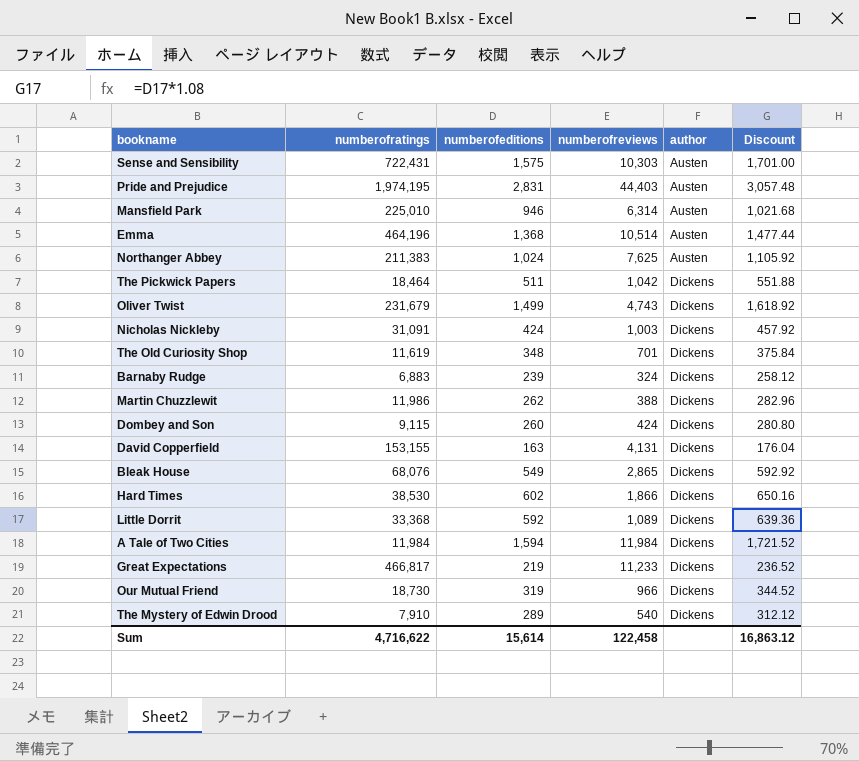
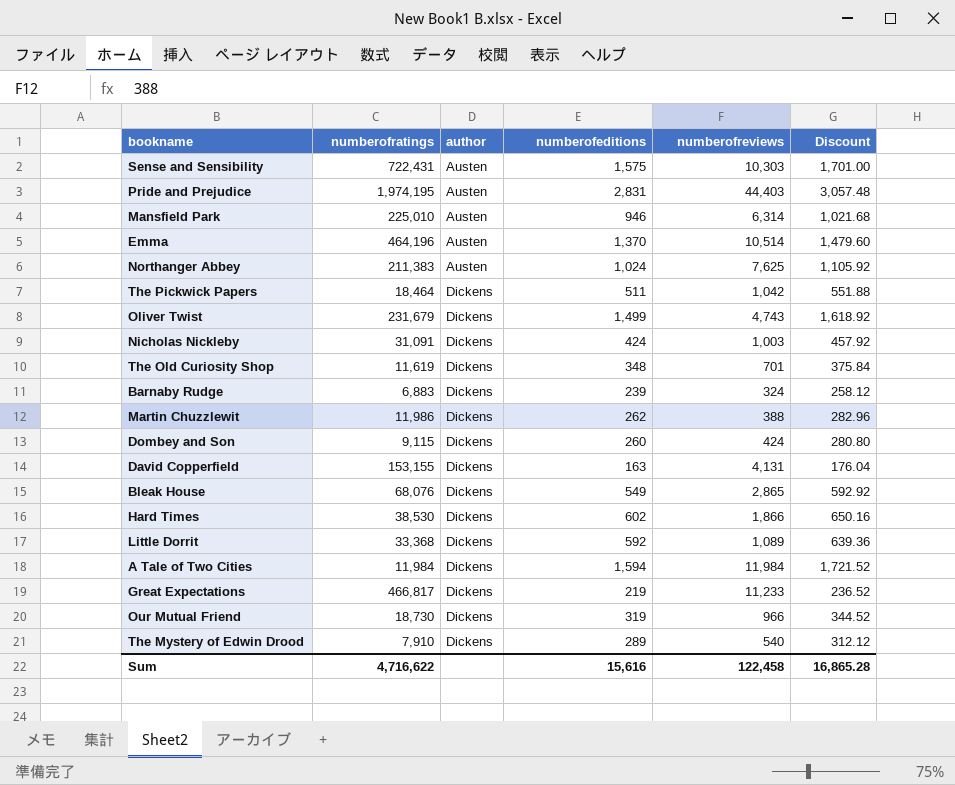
column author | position: 5 -> 3
Emma | numberofeditions: 1,368 -> 1,370
Emma | Discount: 1,477.44 -> 1,479.60
Sum | numberofeditions: 15,614 -> 15,616
Sum | Discount: 16,863.12 -> 16,865.28

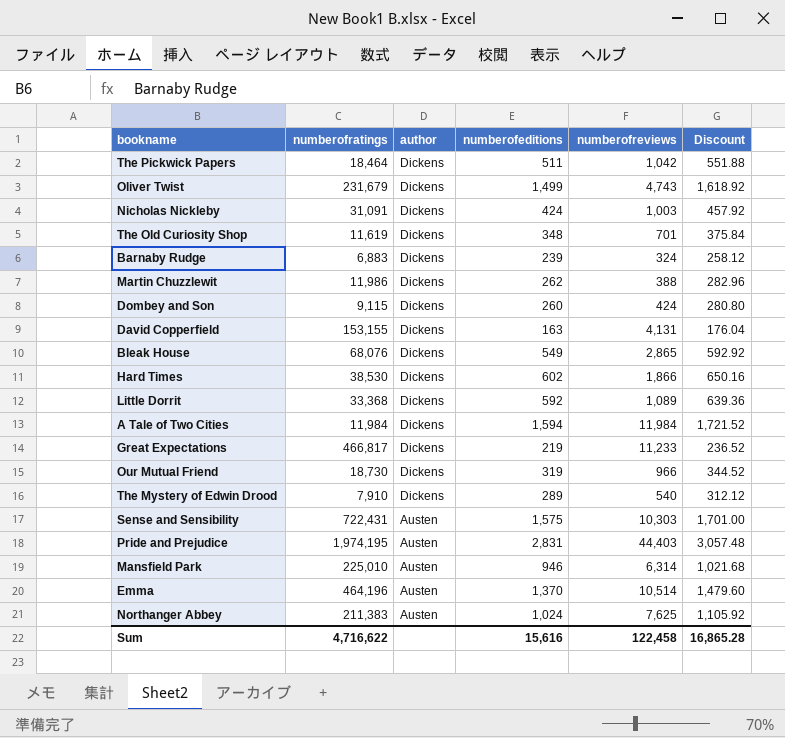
row order: author ascending -> author descending

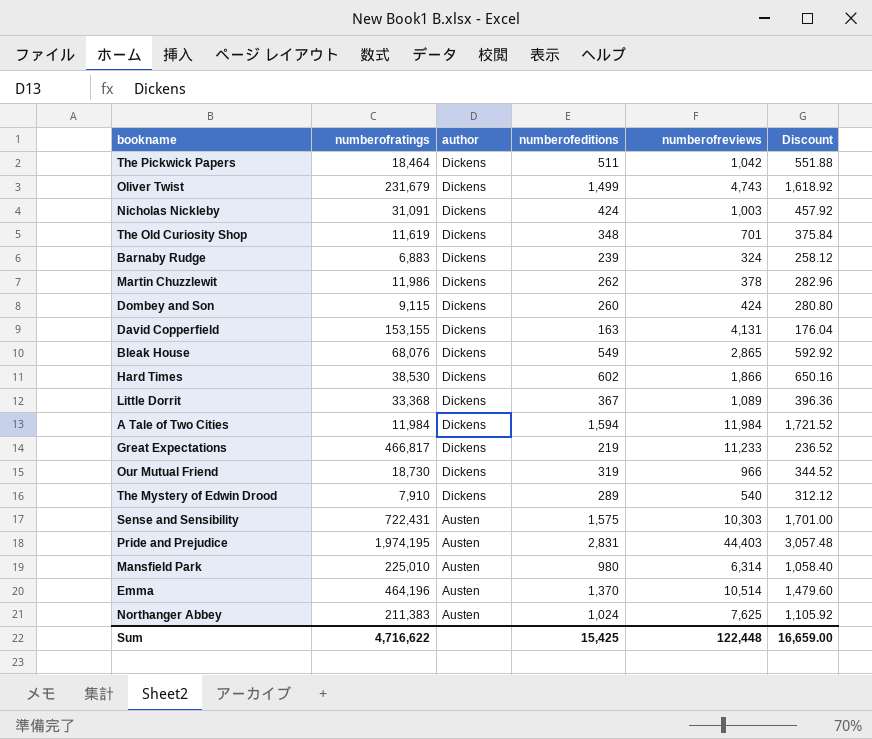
Martin Chuzzlewit | numberofreviews: 388 -> 378
Little Dorrit | numberofeditions: 592 -> 367
Little Dorrit | Discount: 639.36 -> 396.36
Mansfield Park | numberofeditions: 946 -> 980
Mansfield Park | Discount: 1,021.68 -> 1,058.40
Sum | numberofeditions: 15,616 -> 15,425
Sum | numberofreviews: 122,458 -> 122,448
Sum | Discount: 16,865.28 -> 16,659.00

